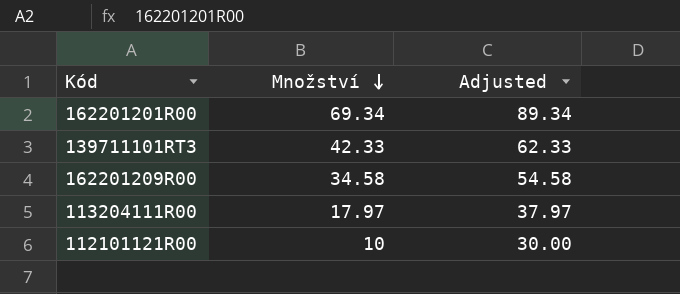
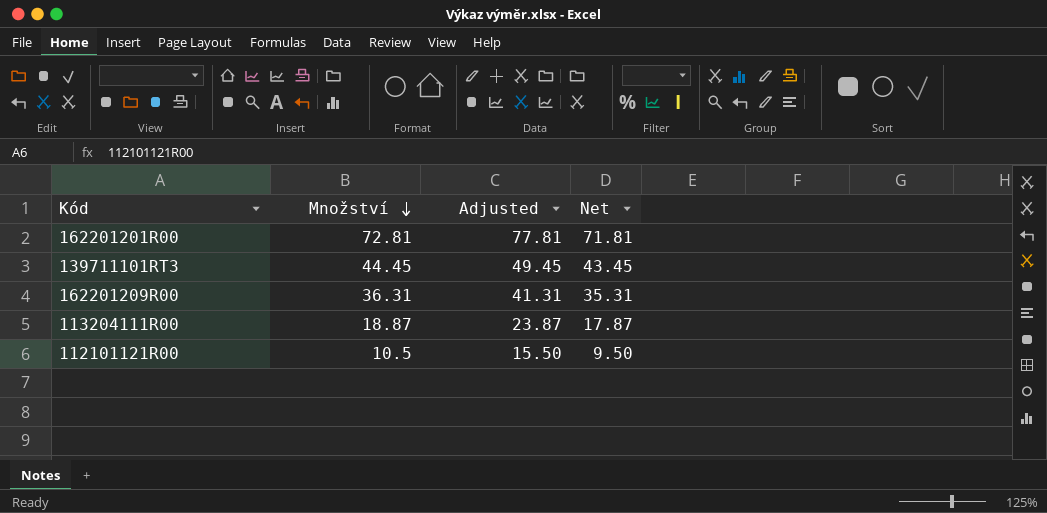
column Adjusted | formula: [Množství] + 20 -> [Množství] + 5
column Net | formula: none -> [Množství] - 1
162201201R00 | Množství: 69.34 -> 72.81
139711101RT3 | Množství: 42.33 -> 44.45
162201209R00 | Množství: 34.58 -> 36.31
113204111R00 | Množství: 17.97 -> 18.87
112101121R00 | Množství: 10 -> 10.5

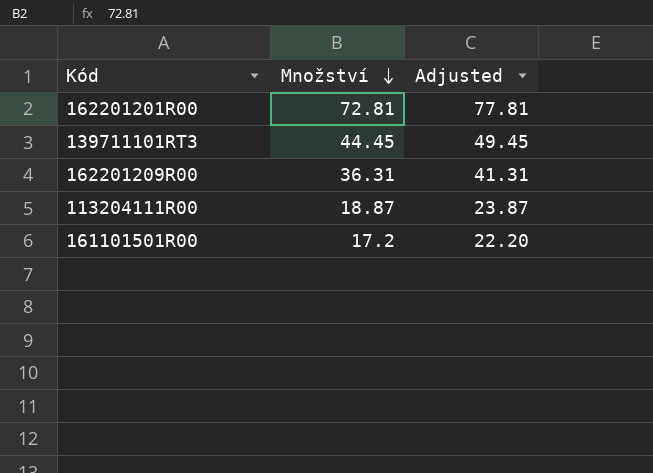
column Net | formula: [Množství] - 1 -> none
row 112101121R00: 10.5 | 15.50 | 9.50 -> none
row 161101501R00: none -> 17.2 | 22.20

